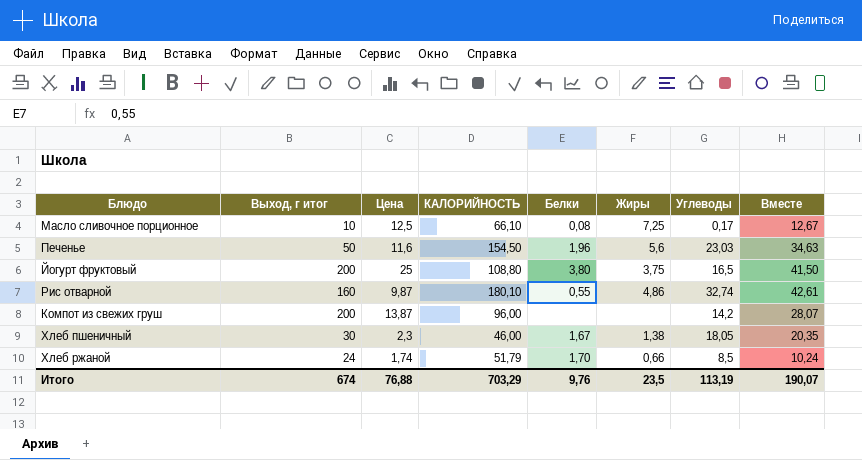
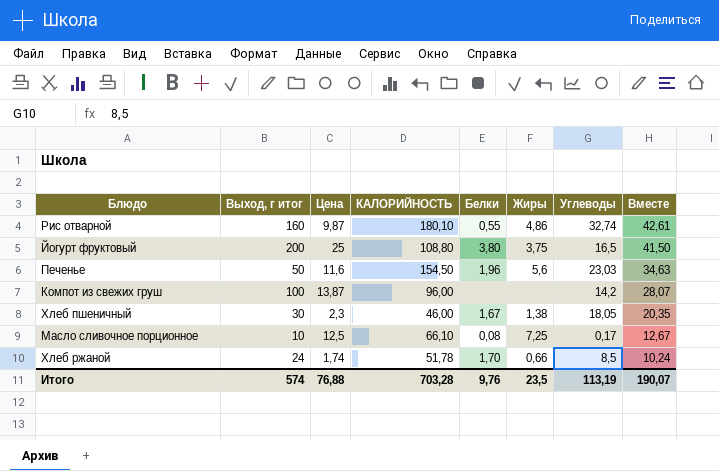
row order: none -> Вместе descending
Компот из свежих груш | Выход, г итог: 200 -> 100
Хлеб ржаной | КАЛОРИЙНОСТЬ: 51,79 -> 51,78
Итого | Выход, г итог: 674 -> 574
Итого | КАЛОРИЙНОСТЬ: 703,29 -> 703,28

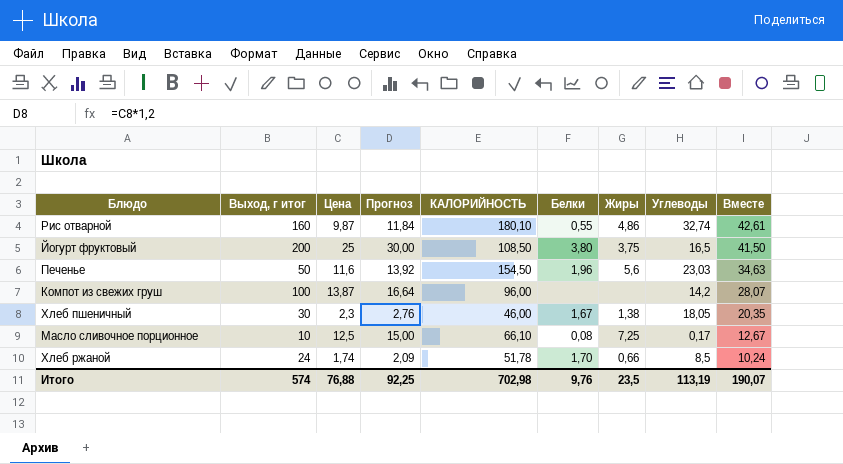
column Прогноз | formula: none -> [Цена] * 1,2
Йогурт фруктовый | КАЛОРИЙНОСТЬ: 108,80 -> 108,50
Итого | КАЛОРИЙНОСТЬ: 703,28 -> 702,98

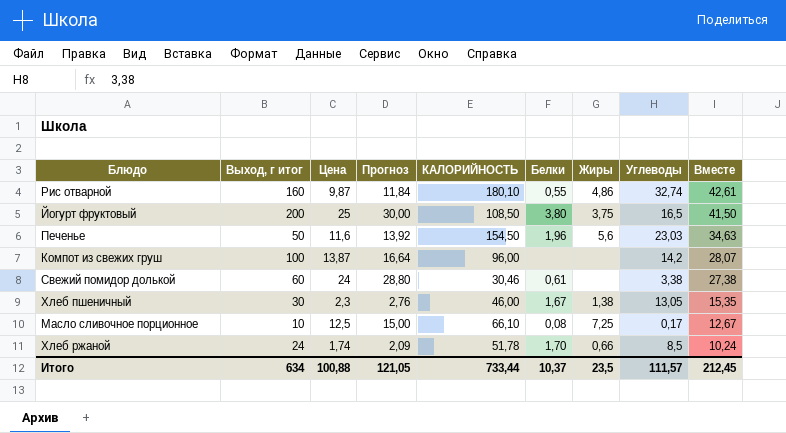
row Свежий помидор долькой: none -> 60 | 24 | 28,80 | 30,46 | 0,61 | none | 3,38 | 27,38
Хлеб пшеничный | Углеводы: 18,05 -> 13,05
Хлеб пшеничный | Вместе: 20,35 -> 15,35
Итого | Выход, г итог: 574 -> 634
Итого | Цена: 76,88 -> 100,88
Итого | Прогноз: 92,25 -> 121,05
Итого | КАЛОРИЙНОСТЬ: 702,98 -> 733,44
Итого | Белки: 9,76 -> 10,37
Итого | Углеводы: 113,19 -> 111,57
Итого | Вместе: 190,07 -> 212,45

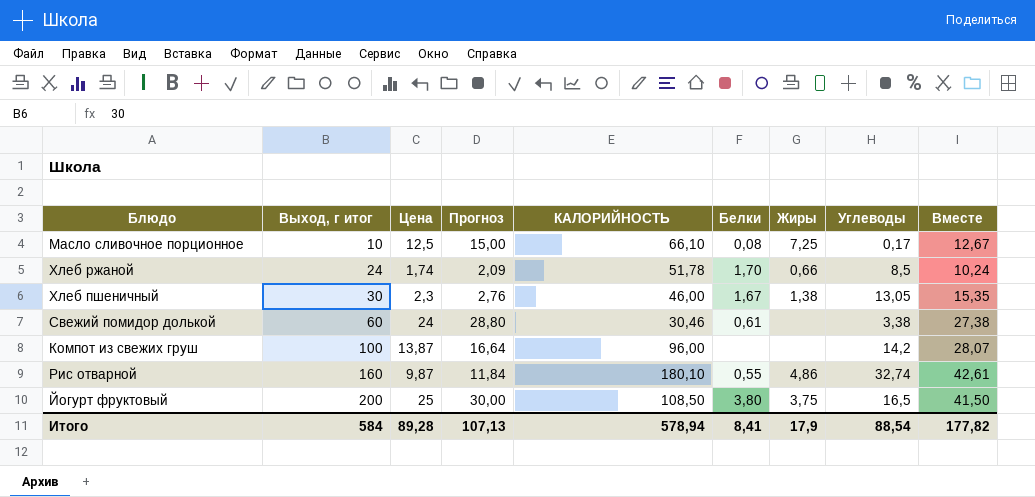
row order: Вместе descending -> Выход, г итог ascending
row Печенье: 50 | 11,6 | 13,92 | 154,50 | 1,96 | 5,6 | 23,03 | 34,63 -> none
Итого | Выход, г итог: 634 -> 584
Итого | Цена: 100,88 -> 89,28
Итого | Прогноз: 121,05 -> 107,13
Итого | КАЛОРИЙНОСТЬ: 733,44 -> 578,94
Итого | Белки: 10,37 -> 8,41
Итого | Жиры: 23,5 -> 17,9
Итого | Углеводы: 111,57 -> 88,54
Итого | Вместе: 212,45 -> 177,82

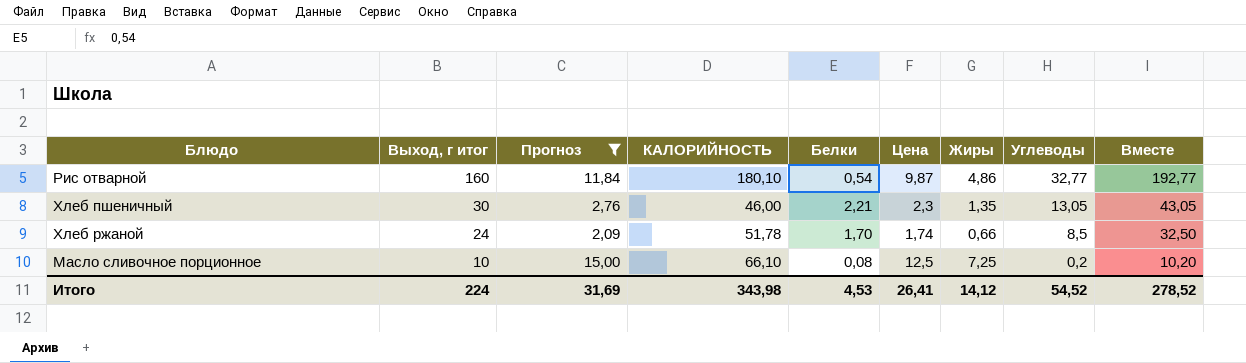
filter: none -> Прогноз <= 15,00
row order: Выход, г итог ascending -> Выход, г итог descending
column Цена | position: 3 -> 6
column Вместе | formula: [Цена] + [Углеводы] -> [Выход, г итог] + [Углеводы]
Рис отварной | Белки: 0,55 -> 0,54
Рис отварной | Углеводы: 32,74 -> 32,77
Хлеб пшеничный | Белки: 1,67 -> 2,21
Хлеб пшеничный | Жиры: 1,38 -> 1,35
Масло сливочное порционное | Углеводы: 0,17 -> 0,2
Итого | Выход, г итог: 584 -> 224
Итого | Прогноз: 107,13 -> 31,69
Итого | КАЛОРИЙНОСТЬ: 578,94 -> 343,98
Итого | Белки: 8,41 -> 4,53
Итого | Цена: 89,28 -> 26,41
Итого | Жиры: 17,9 -> 14,12
Итого | Углеводы: 88,54 -> 54,52
Итого | Вместе: 177,82 -> 278,52

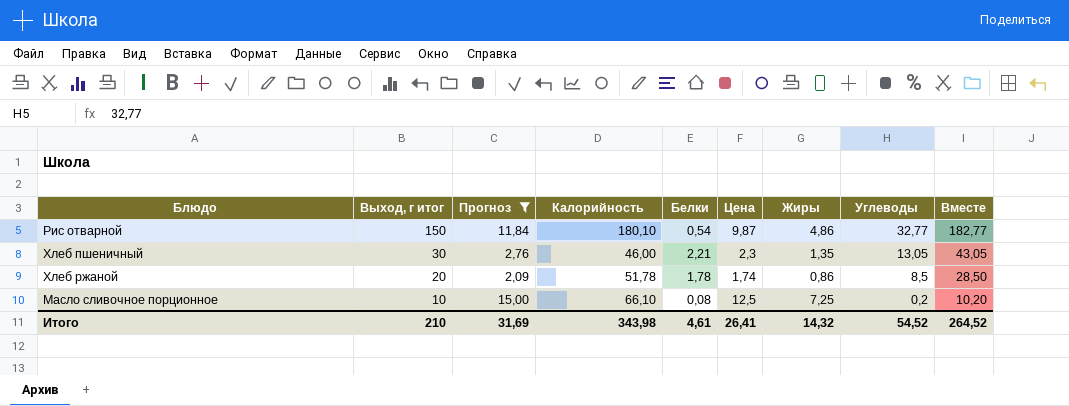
column name: КАЛОРИЙНОСТЬ -> Калорийность
Рис отварной | Выход, г итог: 160 -> 150
Рис отварной | Вместе: 192,77 -> 182,77
Хлеб ржаной | Выход, г итог: 24 -> 20
Хлеб ржаной | Белки: 1,70 -> 1,78
Хлеб ржаной | Жиры: 0,66 -> 0,86
Хлеб ржаной | Вместе: 32,50 -> 28,50
Итого | Выход, г итог: 224 -> 210
Итого | Белки: 4,53 -> 4,61
Итого | Жиры: 14,12 -> 14,32
Итого | Вместе: 278,52 -> 264,52

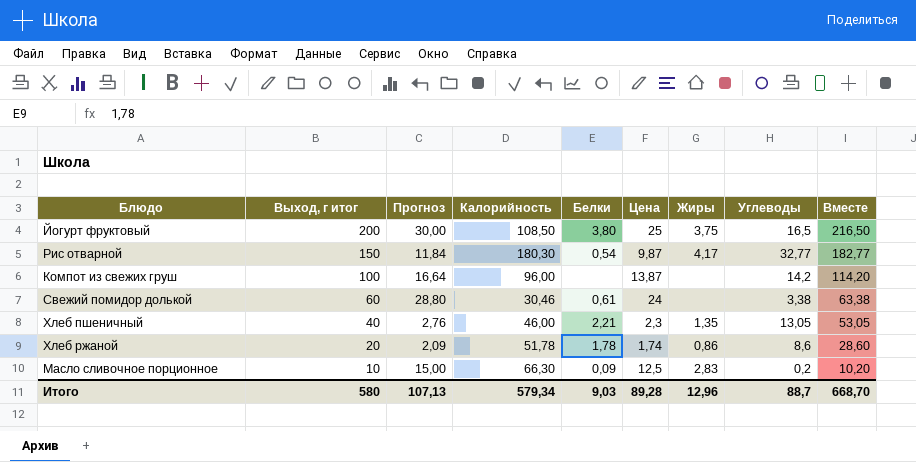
filter: Прогноз <= 15,00 -> none
Рис отварной | Калорийность: 180,10 -> 180,30
Рис отварной | Жиры: 4,86 -> 4,17
Хлеб пшеничный | Выход, г итог: 30 -> 40
Хлеб пшеничный | Вместе: 43,05 -> 53,05
Хлеб ржаной | Углеводы: 8,5 -> 8,6
Хлеб ржаной | Вместе: 28,50 -> 28,60
Масло сливочное порционное | Калорийность: 66,10 -> 66,30
Масло сливочное порционное | Белки: 0,08 -> 0,09
Масло сливочное порционное | Жиры: 7,25 -> 2,83
Итого | Выход, г итог: 210 -> 580
Итого | Прогноз: 31,69 -> 107,13
Итого | Калорийность: 343,98 -> 579,34
Итого | Белки: 4,61 -> 9,03
Итого | Цена: 26,41 -> 89,28
Итого | Жиры: 14,32 -> 12,96
Итого | Углеводы: 54,52 -> 88,7
Итого | Вместе: 264,52 -> 668,70

